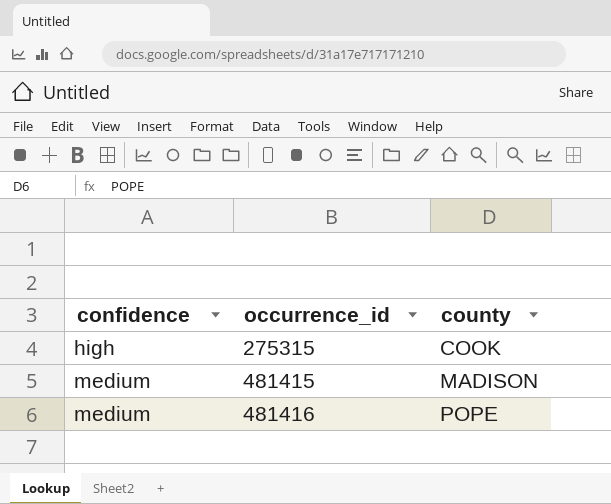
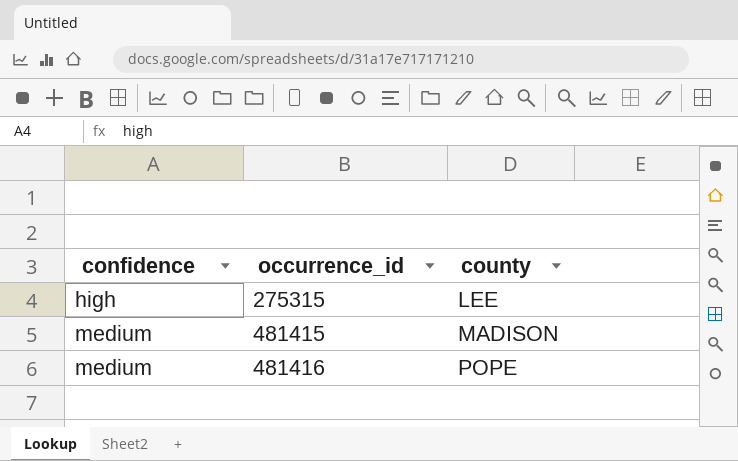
275315 | county: COOK -> LEE

